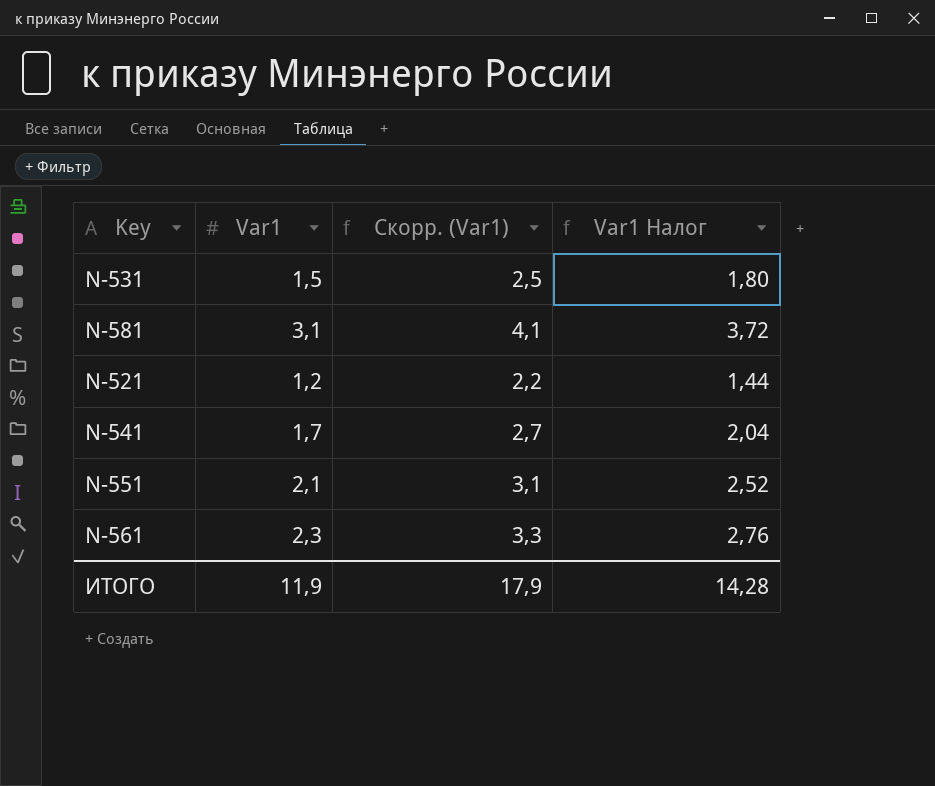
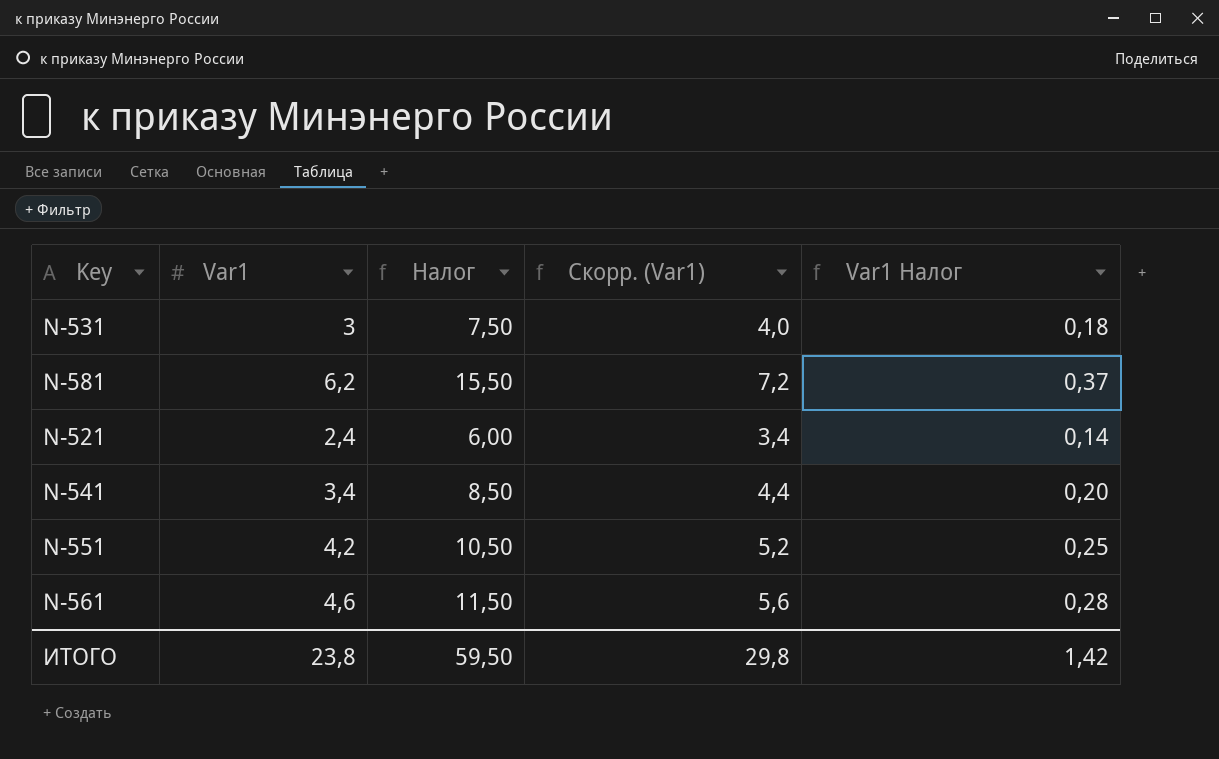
column Налог | formula: none -> [Var1] * 2,5
column Var1 Налог | formula: [Var1] * 1,2 -> [Var1] * 0,06
N-531 | Var1: 1,5 -> 3
N-531 | Скорр. (Var1): 2,5 -> 4,0
N-581 | Var1: 3,1 -> 6,2
N-581 | Скорр. (Var1): 4,1 -> 7,2
N-521 | Var1: 1,2 -> 2,4
N-521 | Скорр. (Var1): 2,2 -> 3,4
N-541 | Var1: 1,7 -> 3,4
N-541 | Скорр. (Var1): 2,7 -> 4,4
N-551 | Var1: 2,1 -> 4,2
N-551 | Скорр. (Var1): 3,1 -> 5,2
N-561 | Var1: 2,3 -> 4,6
N-561 | Скорр. (Var1): 3,3 -> 5,6
ИТОГО | Var1: 11,9 -> 23,8
ИТОГО | Скорр. (Var1): 17,9 -> 29,8
ИТОГО | Var1 Налог: 14,28 -> 1,42

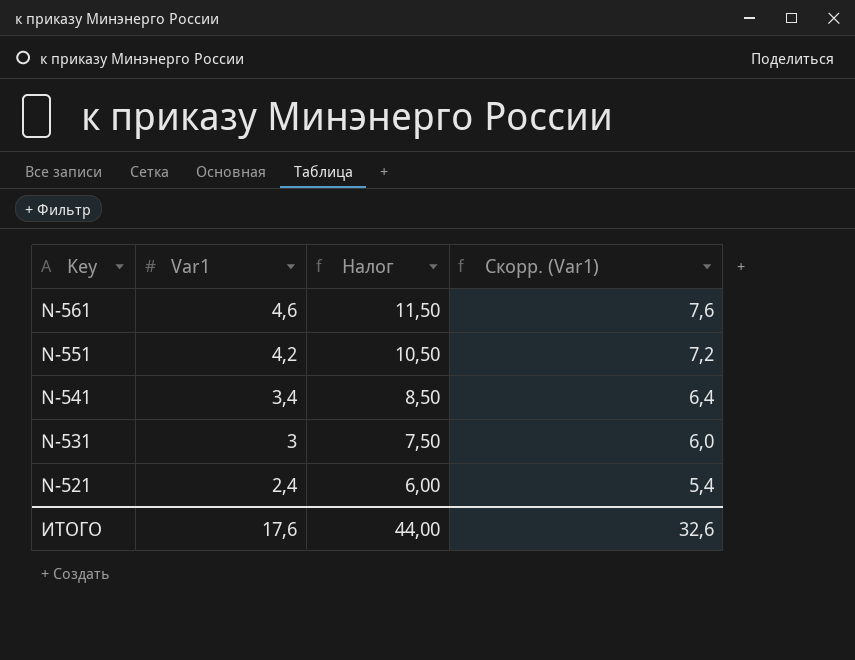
row order: none -> Key descending
column Var1 Налог | formula: [Var1] * 0,06 -> none
column Скорр. (Var1) | formula: [Var1] + 1 -> [Var1] + 3
row N-581: 6,2 | 15,50 | 7,2 | 0,37 -> none
ИТОГО | Var1: 23,8 -> 17,6
ИТОГО | Налог: 59,50 -> 44,00
ИТОГО | Скорр. (Var1): 29,8 -> 32,6

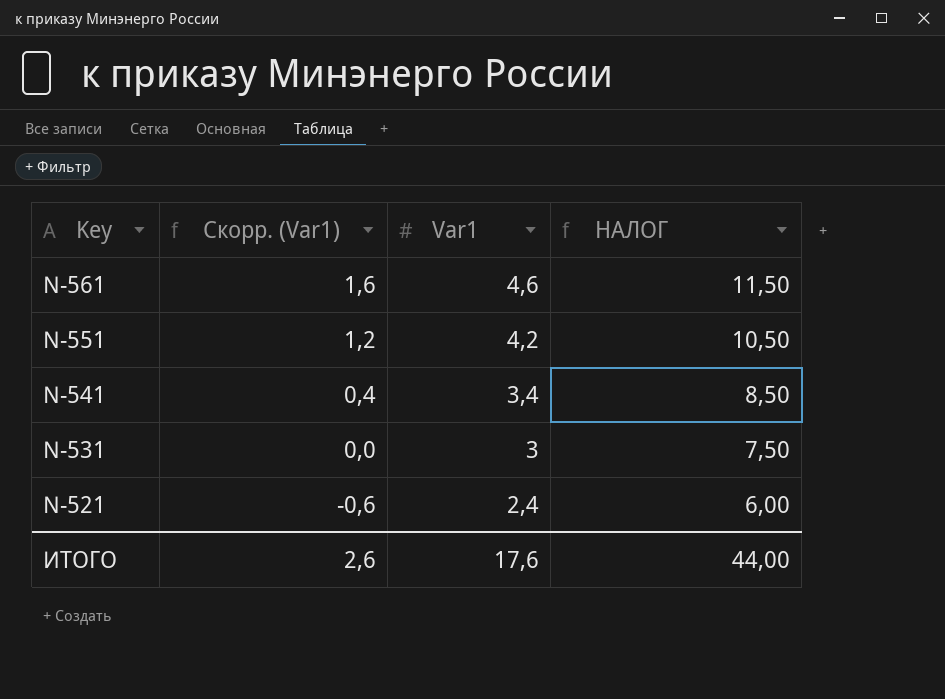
column Скорр. (Var1) | formula: [Var1] + 3 -> [Var1] - 3
column Скорр. (Var1) | position: 4 -> 2
column name: Налог -> НАЛОГ
ИТОГО | Скорр. (Var1): 32,6 -> 2,6

